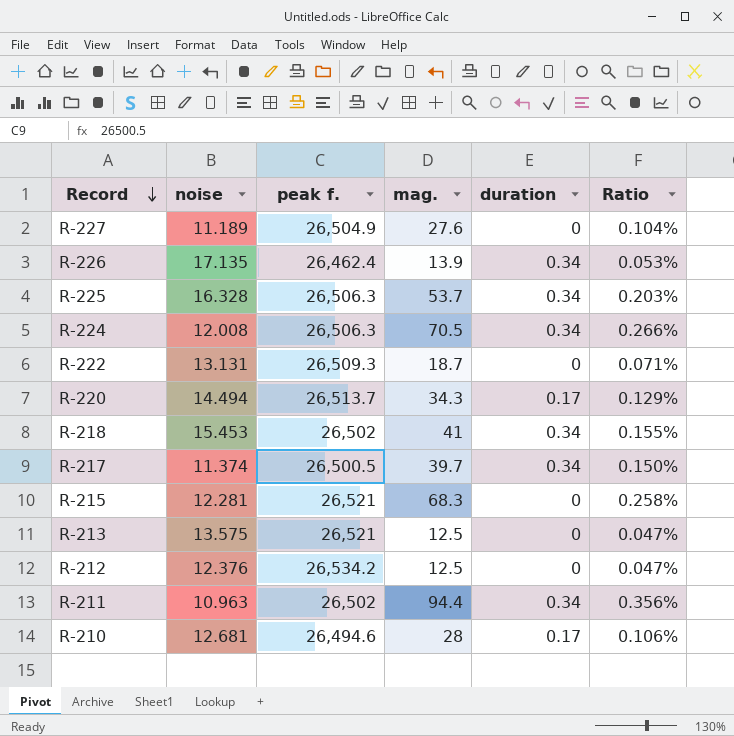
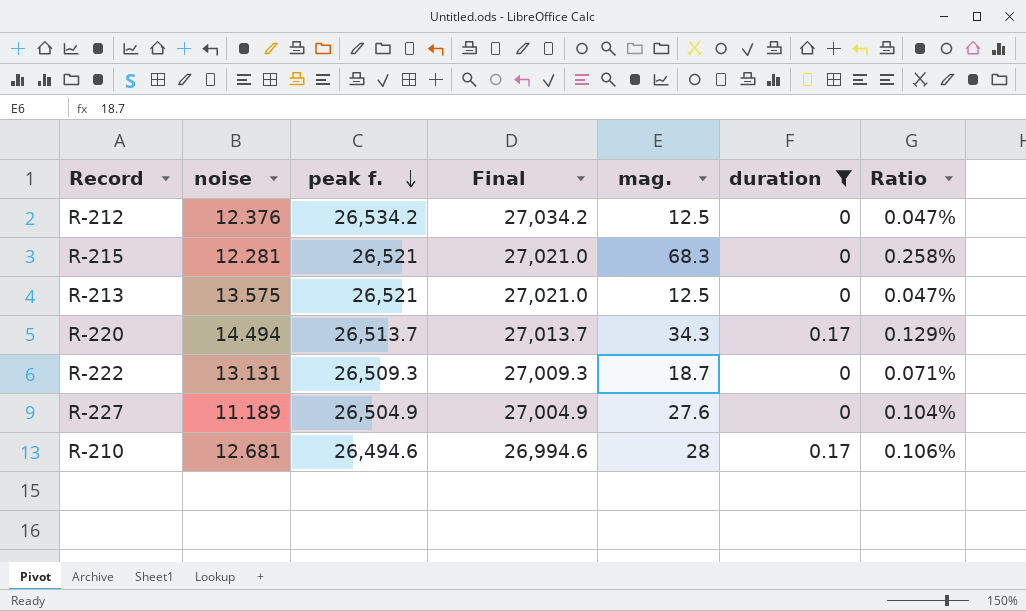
filter: none -> duration != 0.34
row order: Record descending -> peak f. descending
column Final | formula: none -> [peak f.] + 500

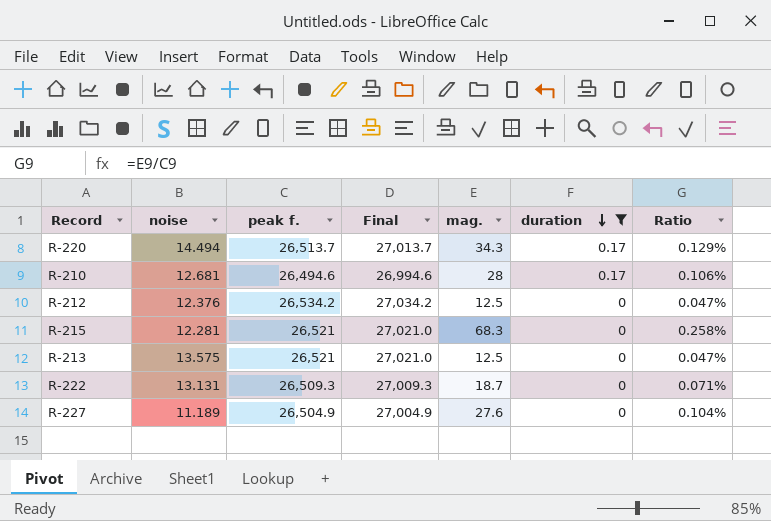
row order: peak f. descending -> duration descending

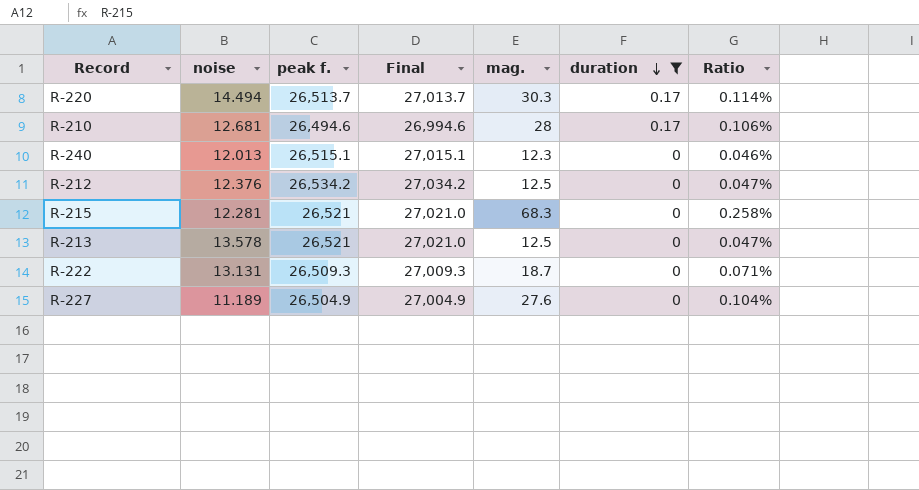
R-220 | mag.: 34.3 -> 30.3
R-220 | Ratio: 0.129% -> 0.114%
row R-240: none -> 12.013 | 26,515.1 | 27,015.1 | 12.3 | 0 | 0.046%
R-213 | noise: 13.575 -> 13.578

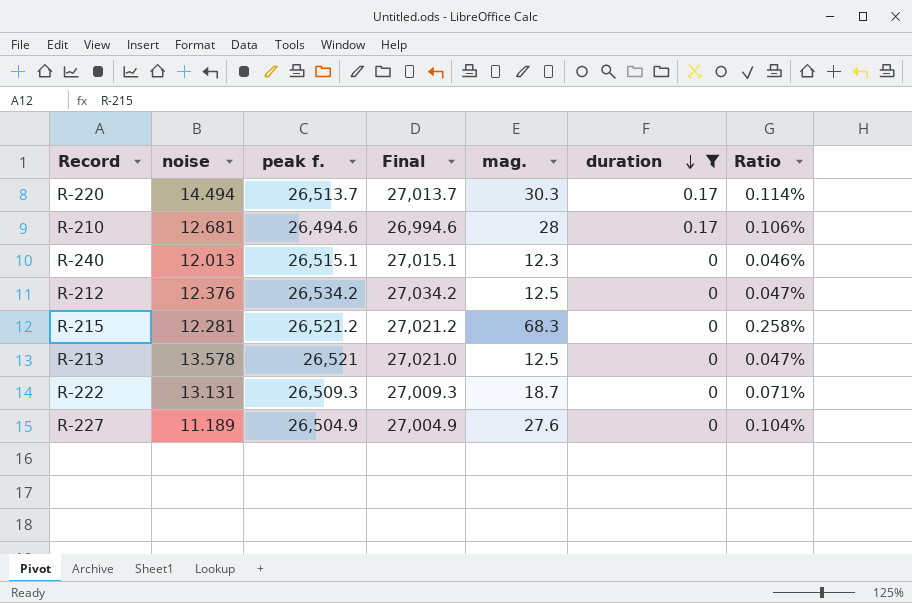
R-215 | peak f.: 26,521 -> 26,521.2
R-215 | Final: 27,021.0 -> 27,021.2

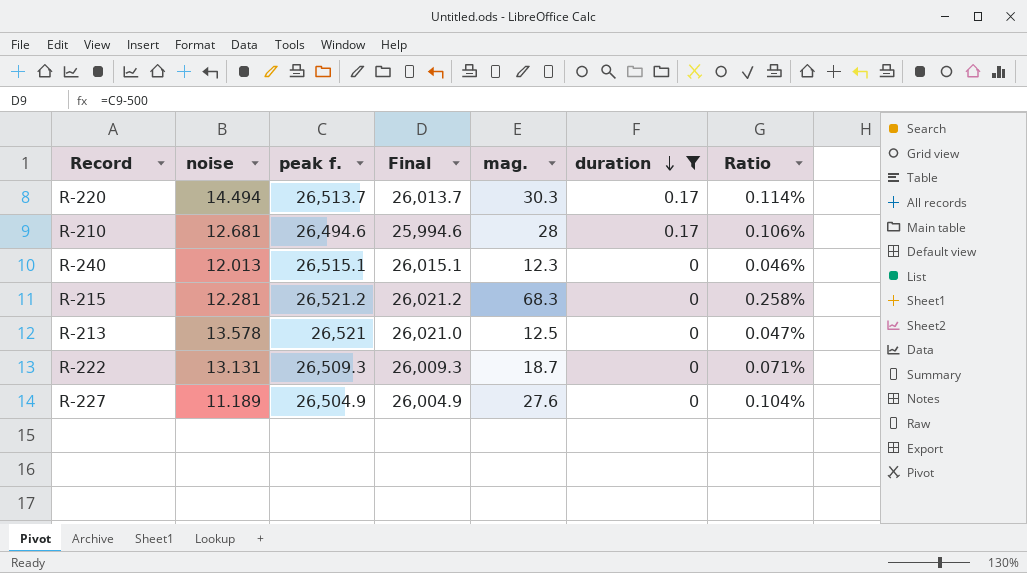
column Final | formula: [peak f.] + 500 -> [peak f.] - 500
row R-212: 12.376 | 26,534.2 | 27,034.2 | 12.5 | 0 | 0.047% -> none

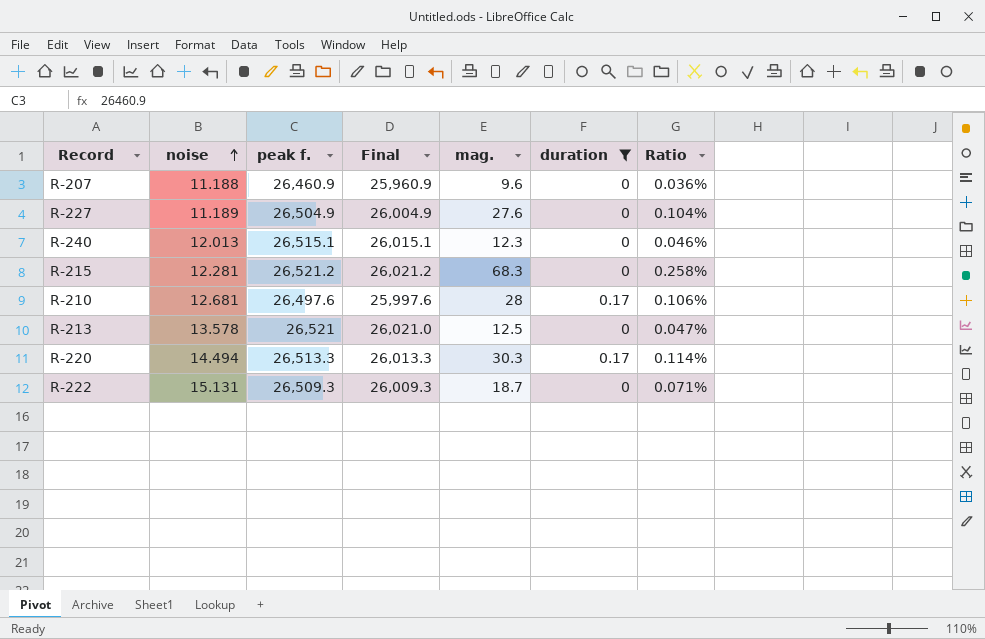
row order: duration descending -> noise ascending
row R-207: none -> 11.188 | 26,460.9 | 25,960.9 | 9.6 | 0 | 0.036%
R-210 | peak f.: 26,494.6 -> 26,497.6
R-210 | Final: 25,994.6 -> 25,997.6
R-220 | peak f.: 26,513.7 -> 26,513.3
R-220 | Final: 26,013.7 -> 26,013.3
R-222 | noise: 13.131 -> 15.131

